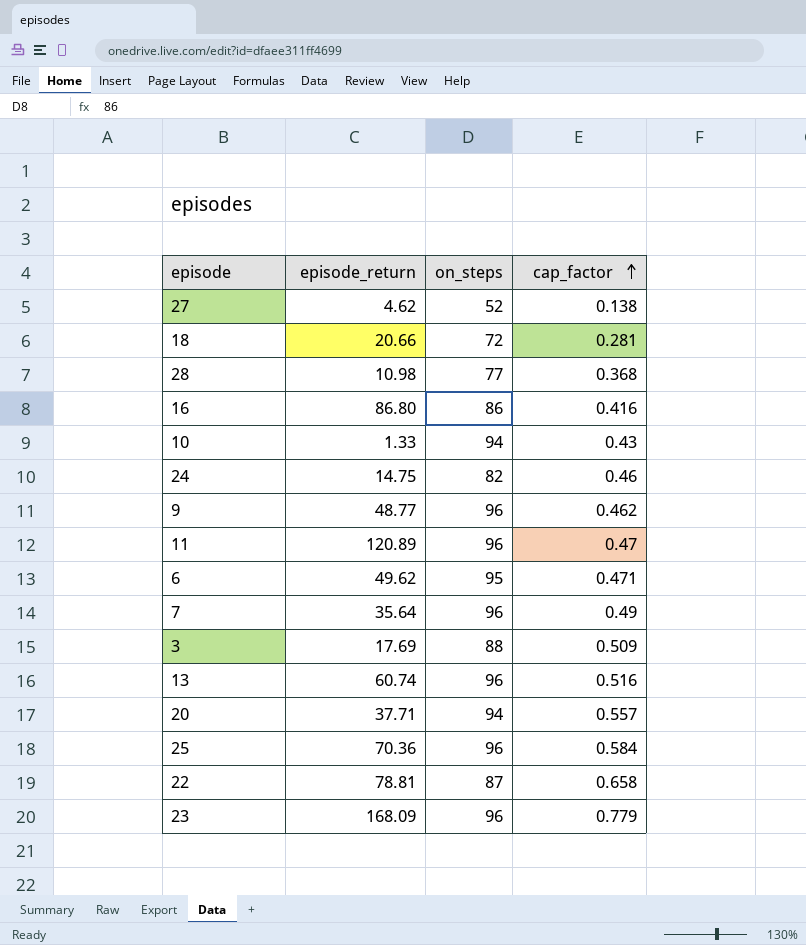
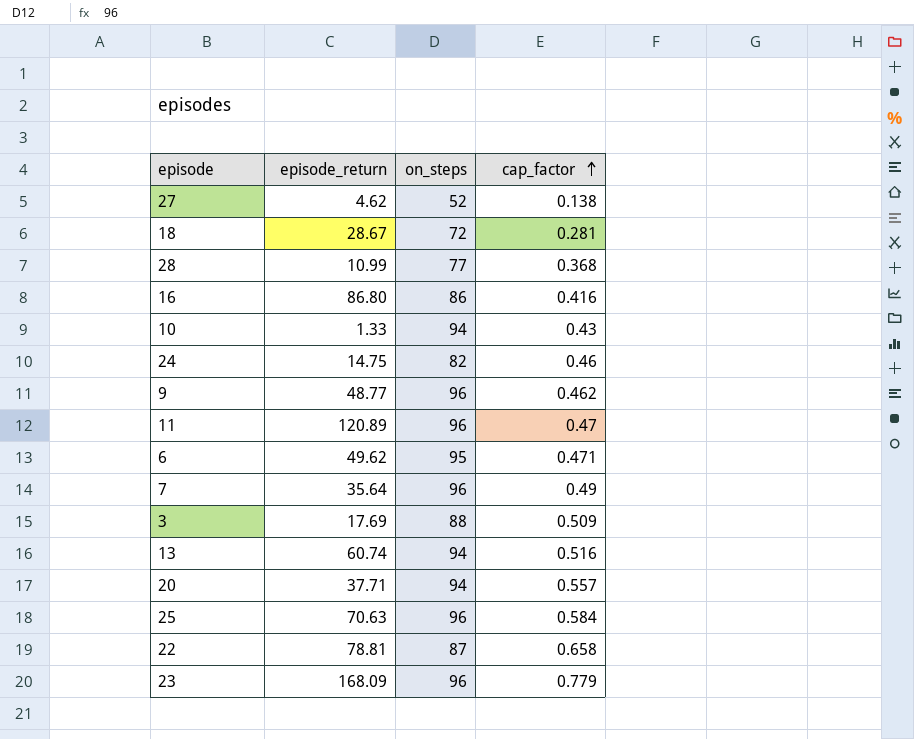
18 | episode_return: 20.66 -> 28.67
28 | episode_return: 10.98 -> 10.99
13 | on_steps: 96 -> 94
25 | episode_return: 70.36 -> 70.63

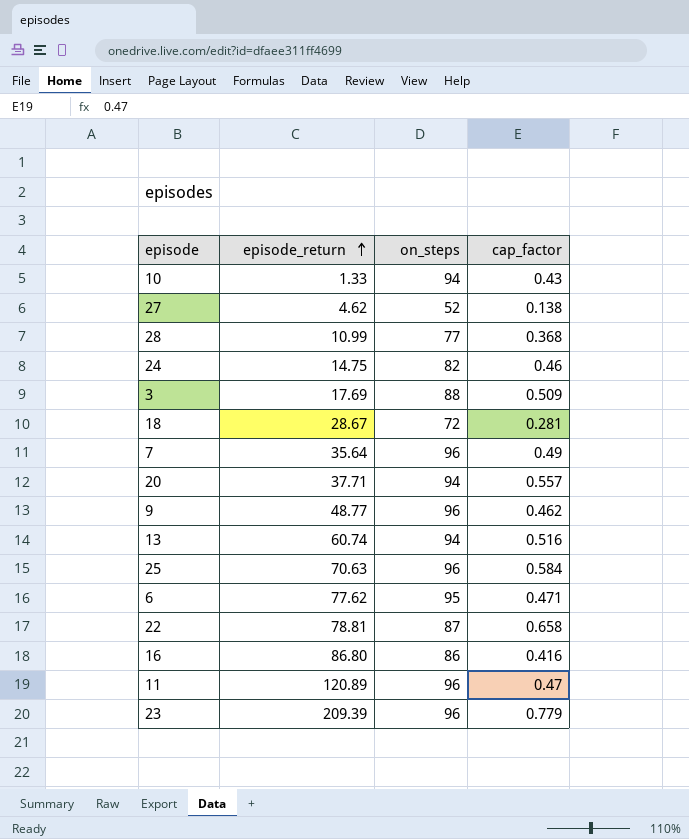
row order: cap_factor ascending -> episode_return ascending
6 | episode_return: 49.62 -> 77.62
23 | episode_return: 168.09 -> 209.39

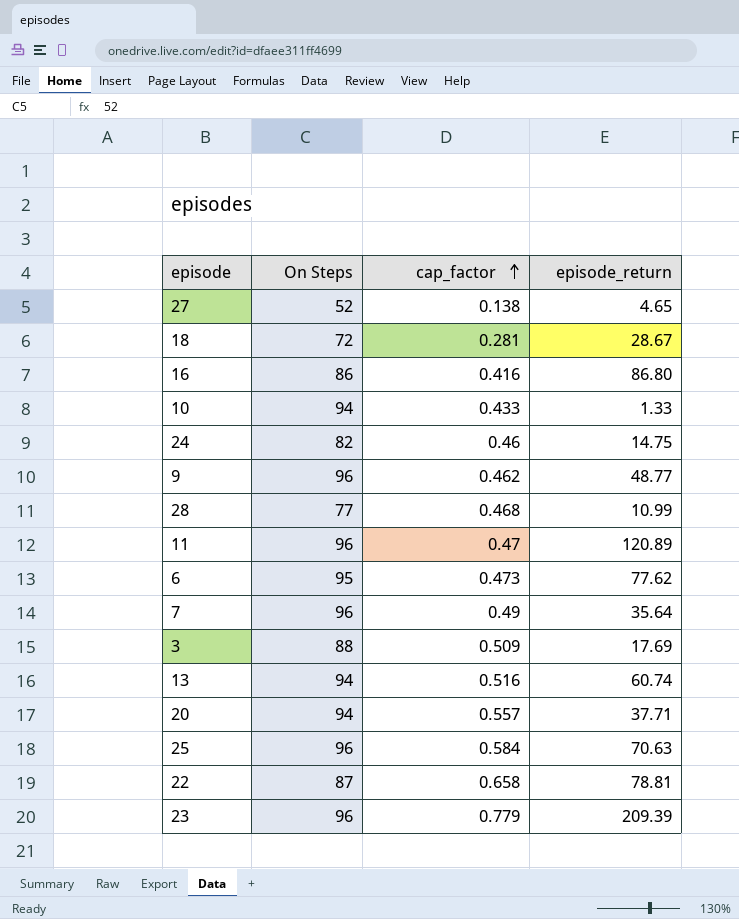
row order: episode_return ascending -> cap_factor ascending
column name: on_steps -> On Steps
column episode_return | position: 2 -> 4
27 | episode_return: 4.62 -> 4.65
10 | cap_factor: 0.43 -> 0.433
28 | cap_factor: 0.368 -> 0.468
6 | cap_factor: 0.471 -> 0.473

